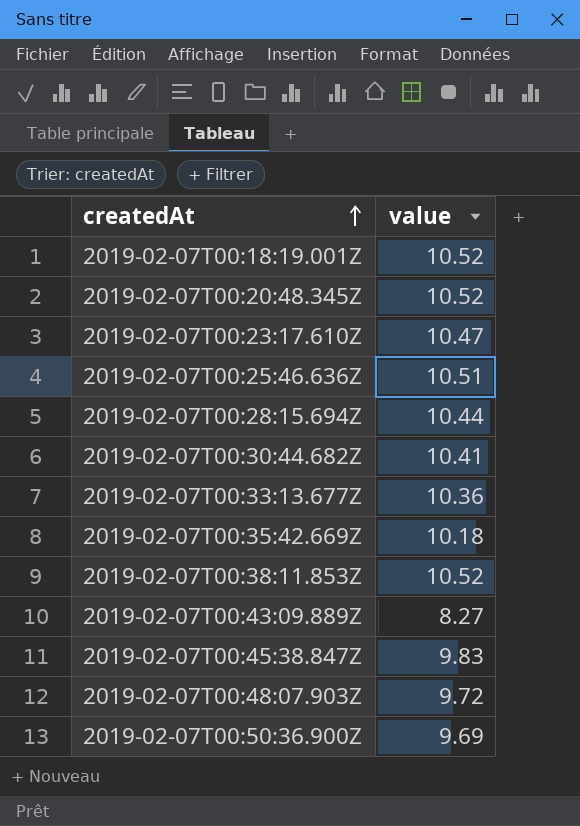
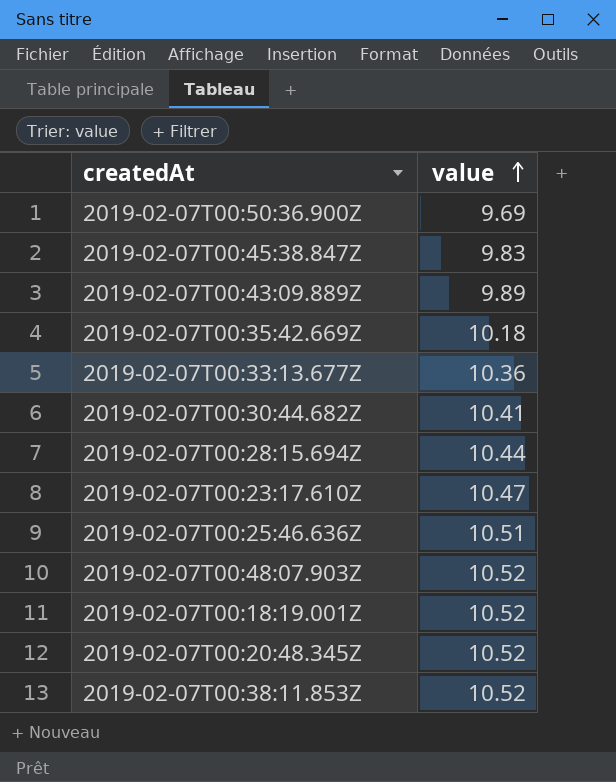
row order: createdAt ascending -> value ascending
2019-02-07T00:43:09.889Z | value: 8.27 -> 9.89
2019-02-07T00:48:07.903Z | value: 9.72 -> 10.52

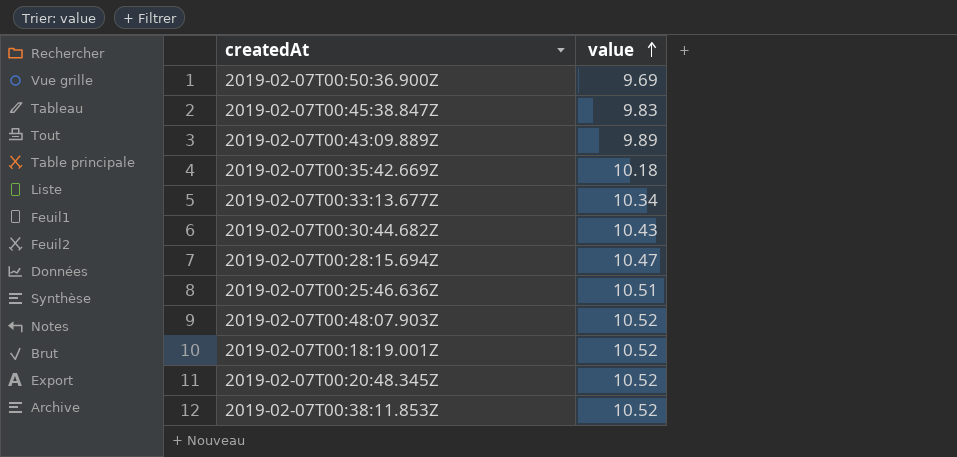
row 2019-02-07T00:23:17.610Z: 10.47 -> none
2019-02-07T00:33:13.677Z | value: 10.36 -> 10.34
2019-02-07T00:30:44.682Z | value: 10.41 -> 10.43
2019-02-07T00:28:15.694Z | value: 10.44 -> 10.47

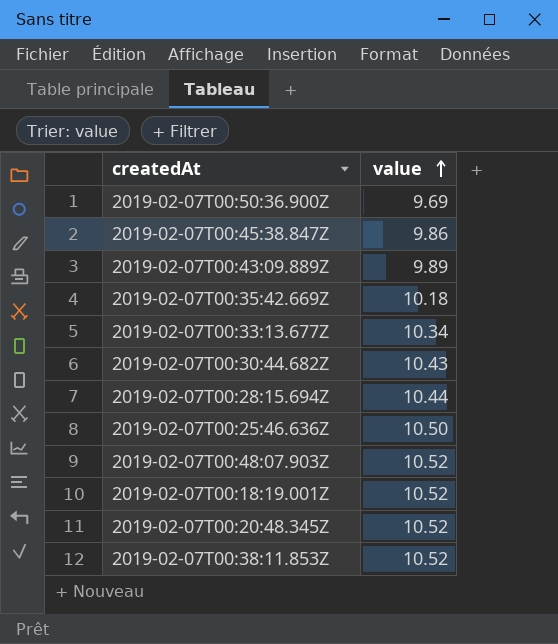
2019-02-07T00:45:38.847Z | value: 9.83 -> 9.86
2019-02-07T00:28:15.694Z | value: 10.47 -> 10.44
2019-02-07T00:25:46.636Z | value: 10.51 -> 10.50

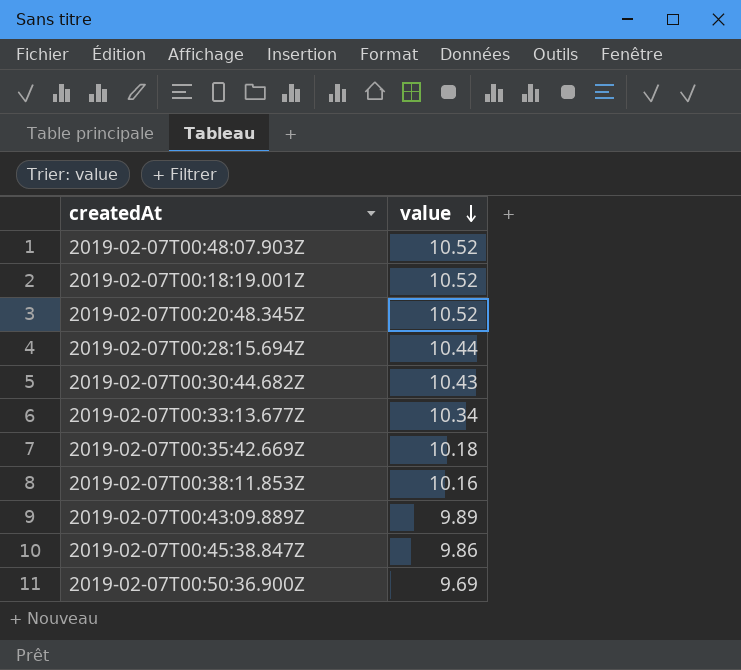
row order: value ascending -> value descending
row 2019-02-07T00:25:46.636Z: 10.50 -> none
2019-02-07T00:38:11.853Z | value: 10.52 -> 10.16

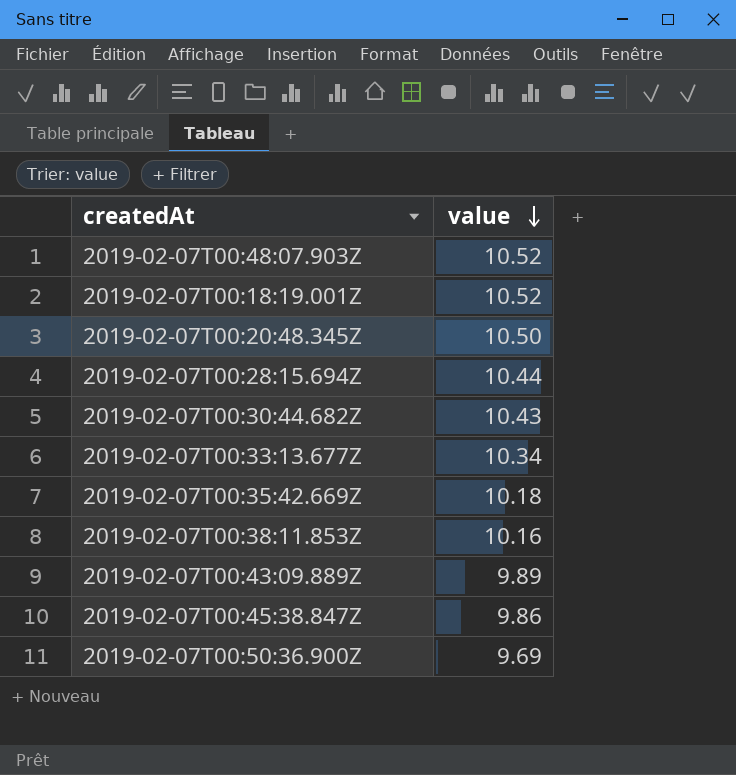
2019-02-07T00:20:48.345Z | value: 10.52 -> 10.50

